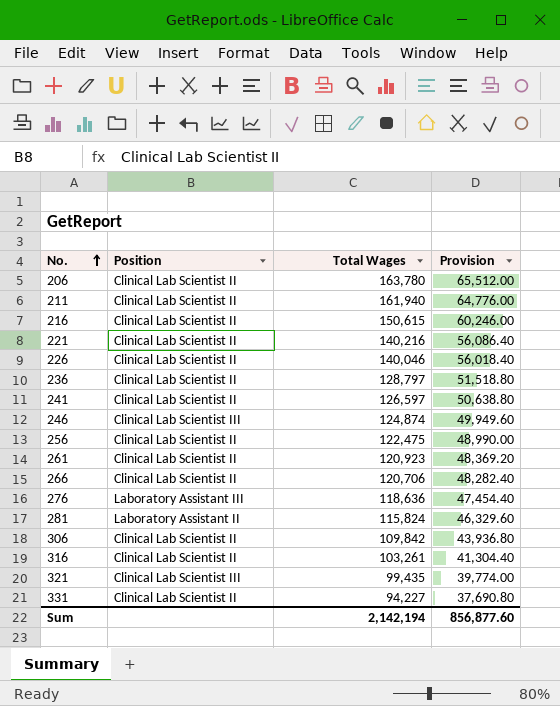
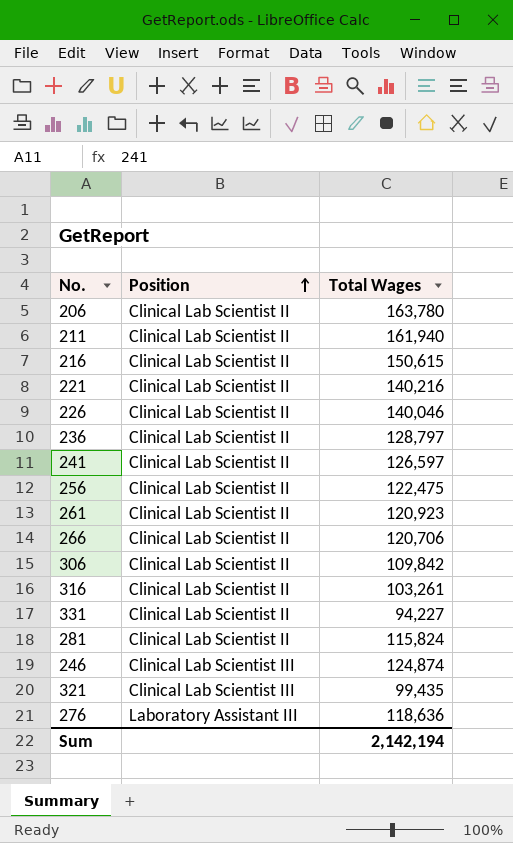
row order: No. ascending -> Position ascending
column Provision | formula: [Total Wages] * 0.4 -> none
281 | Position: Laboratory Assistant II -> Clinical Lab Scientist II

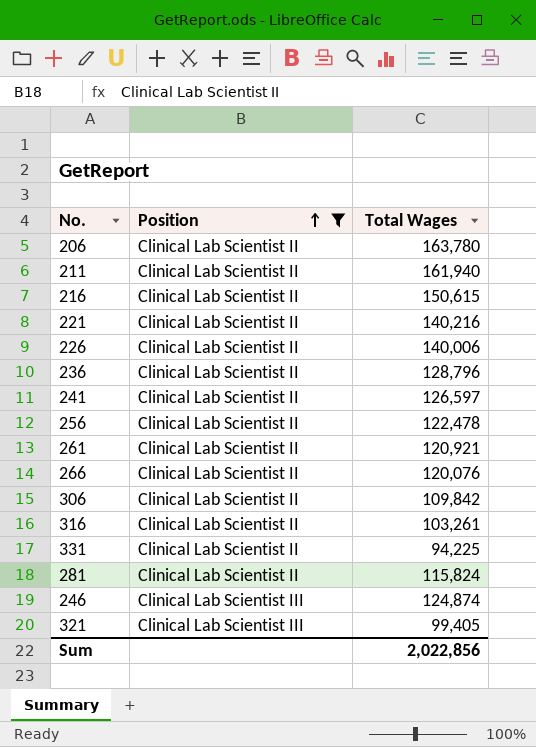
filter: none -> Position != Laboratory Assistant III
226 | Total Wages: 140,046 -> 140,006
236 | Total Wages: 128,797 -> 128,796
256 | Total Wages: 122,475 -> 122,478
261 | Total Wages: 120,923 -> 120,921
266 | Total Wages: 120,706 -> 120,076
331 | Total Wages: 94,227 -> 94,225
321 | Total Wages: 99,435 -> 99,405
Sum | Total Wages: 2,142,194 -> 2,022,856

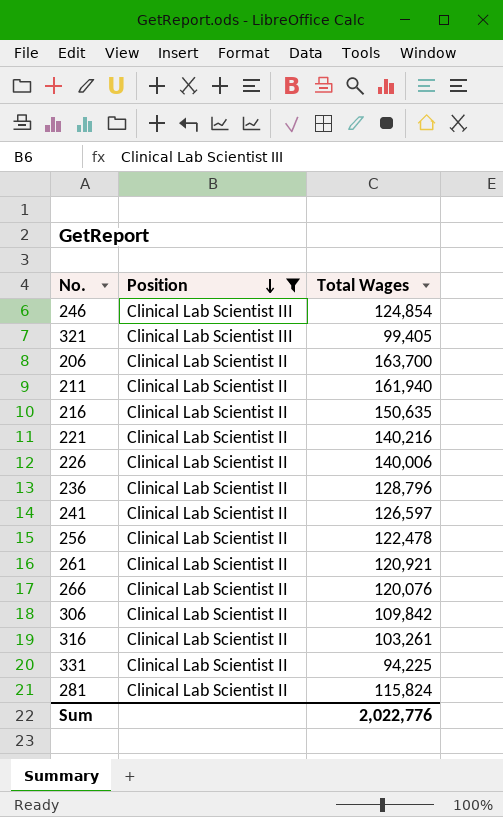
row order: Position ascending -> Position descending
246 | Total Wages: 124,874 -> 124,854
206 | Total Wages: 163,780 -> 163,700
216 | Total Wages: 150,615 -> 150,635
Sum | Total Wages: 2,022,856 -> 2,022,776

